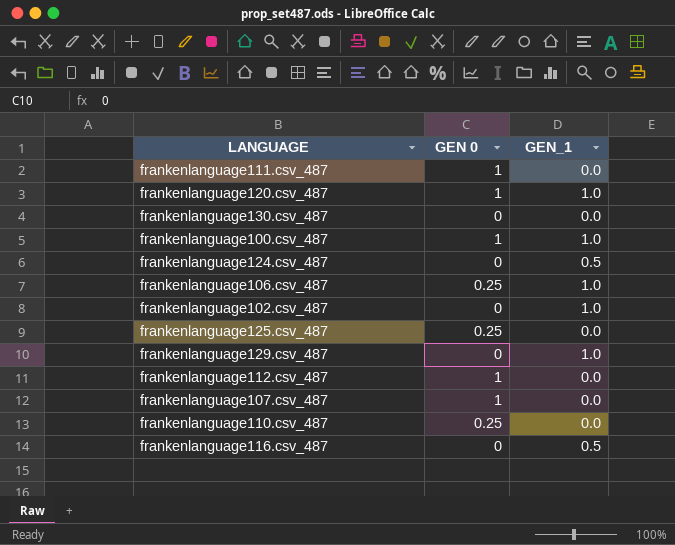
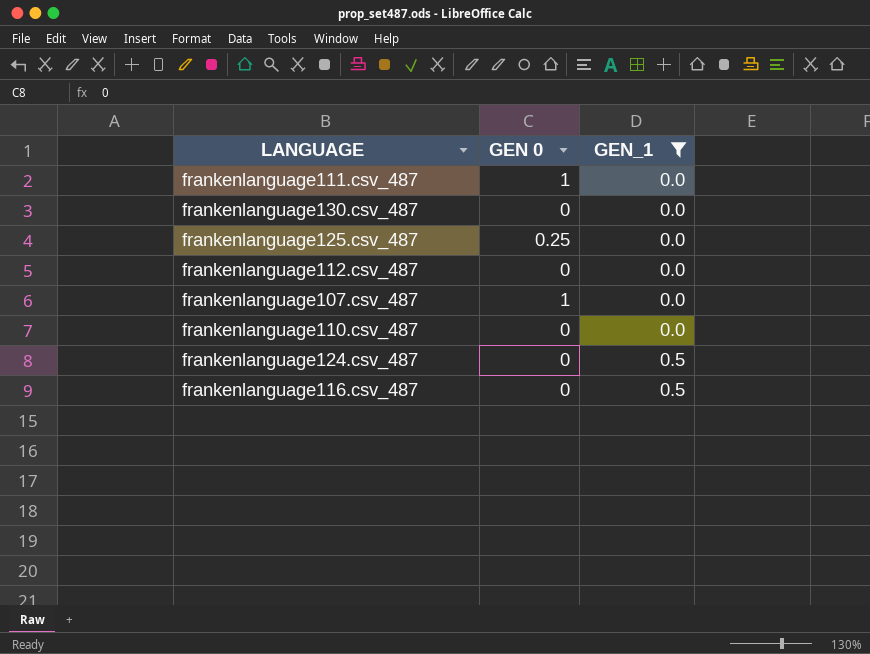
filter: none -> GEN_1 != 1.0
row order: none -> GEN_1 ascending
frankenlanguage112.csv_487 | GEN 0: 1 -> 0
frankenlanguage110.csv_487 | GEN 0: 0.25 -> 0

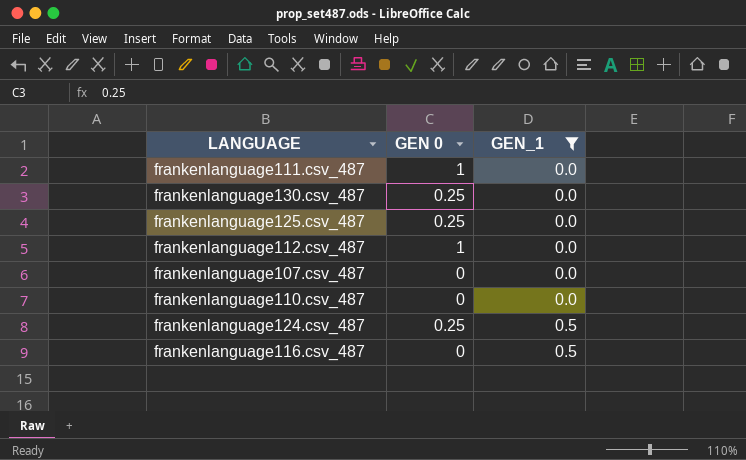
frankenlanguage130.csv_487 | GEN 0: 0 -> 0.25
frankenlanguage112.csv_487 | GEN 0: 0 -> 1
frankenlanguage107.csv_487 | GEN 0: 1 -> 0
frankenlanguage124.csv_487 | GEN 0: 0 -> 0.25

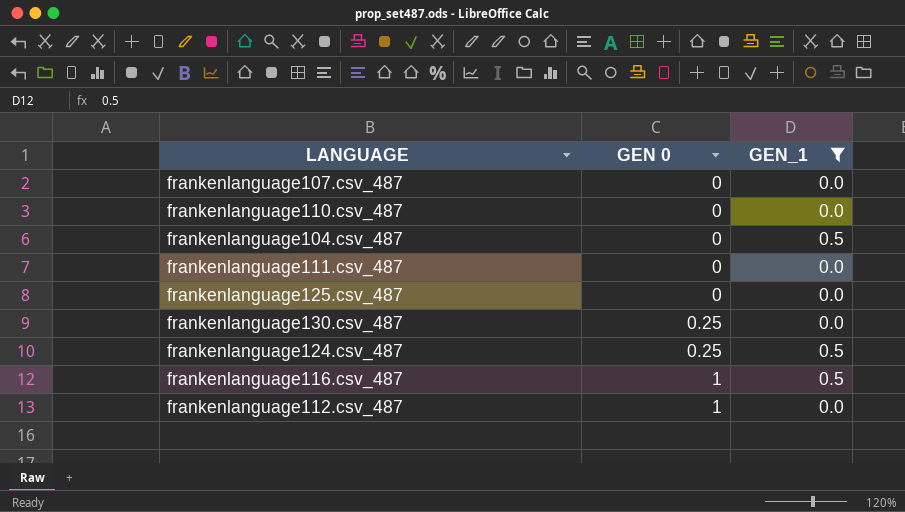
row order: GEN_1 ascending -> GEN 0 ascending
row frankenlanguage104.csv_487: none -> 0 | 0.5
frankenlanguage111.csv_487 | GEN 0: 1 -> 0
frankenlanguage125.csv_487 | GEN 0: 0.25 -> 0
frankenlanguage116.csv_487 | GEN 0: 0 -> 1

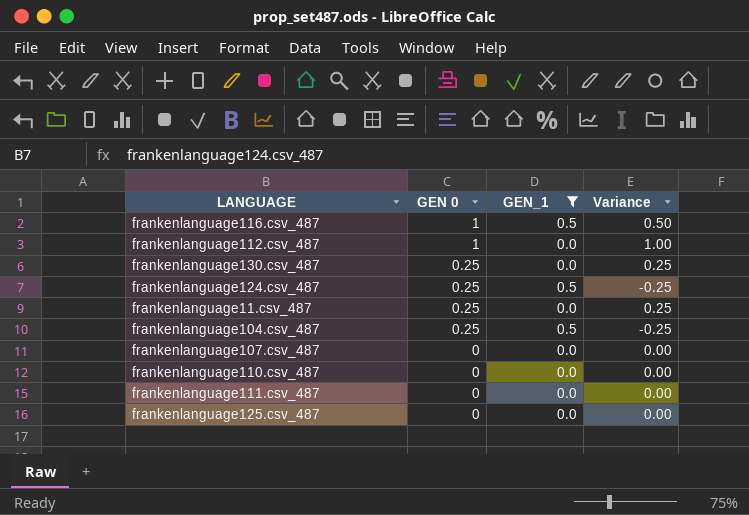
row order: GEN 0 ascending -> GEN 0 descending
column Variance | formula: none -> [GEN 0] - [GEN_1]
row frankenlanguage11.csv_487: none -> 0.25 | 0.0 | 0.25
frankenlanguage104.csv_487 | GEN 0: 0 -> 0.25

